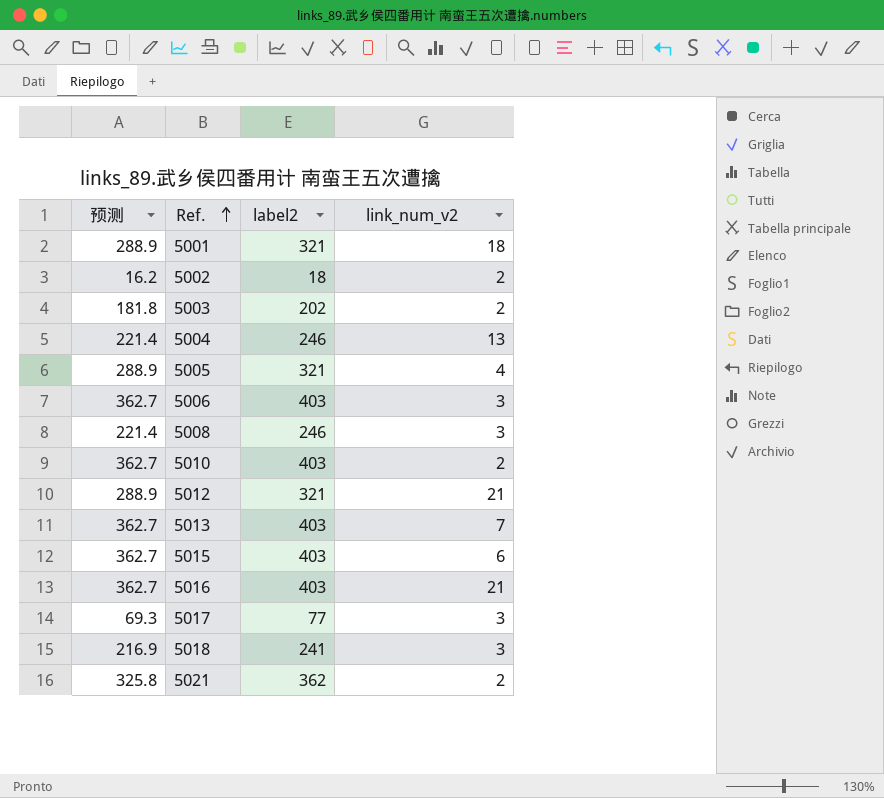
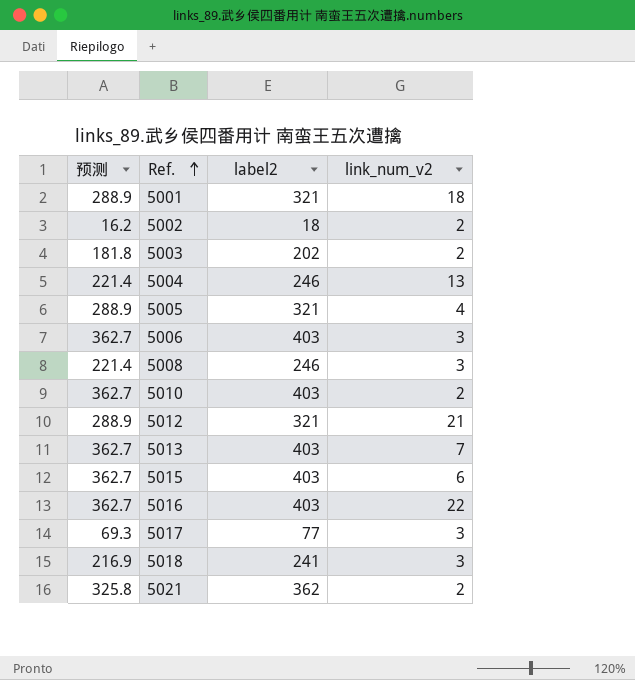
5016 | link_num_v2: 21 -> 22

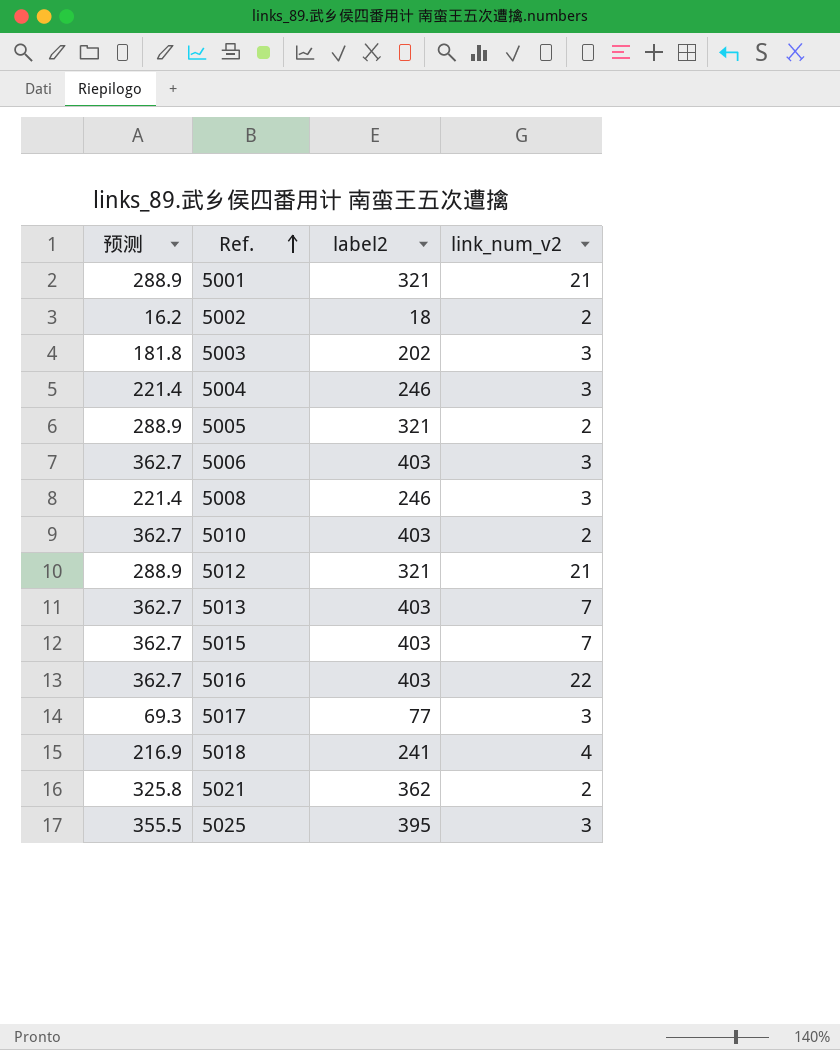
5001 | link_num_v2: 18 -> 21
5003 | link_num_v2: 2 -> 3
5004 | link_num_v2: 13 -> 3
5005 | link_num_v2: 4 -> 2
5015 | link_num_v2: 6 -> 7
5018 | link_num_v2: 3 -> 4
row 5025: none -> 355.5 | 395 | 3

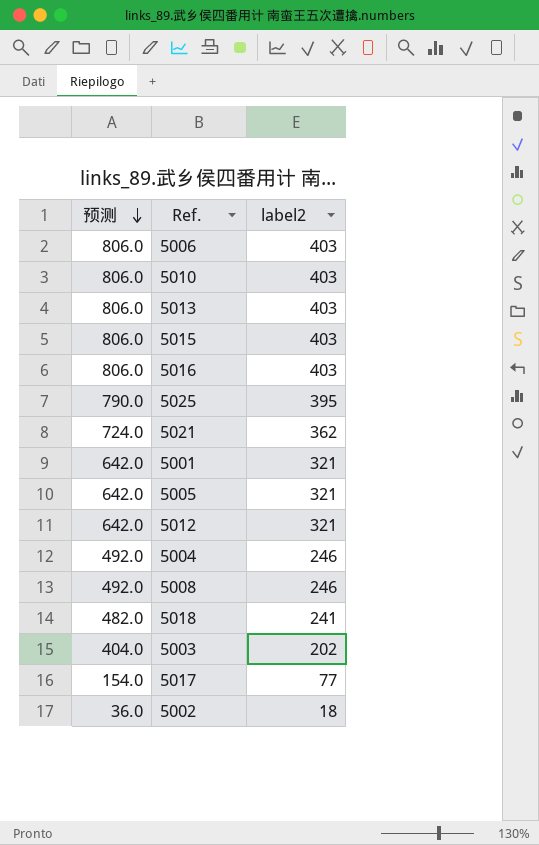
row order: Ref. ascending -> 预测 descending
column link_num_v2 | position: 4 -> none
column 预测 | formula: [label2] * 0.9 -> [label2] * 2

